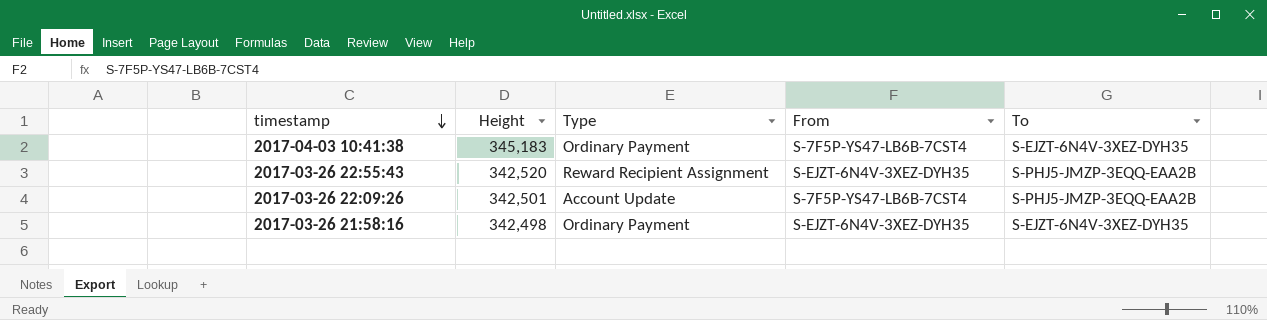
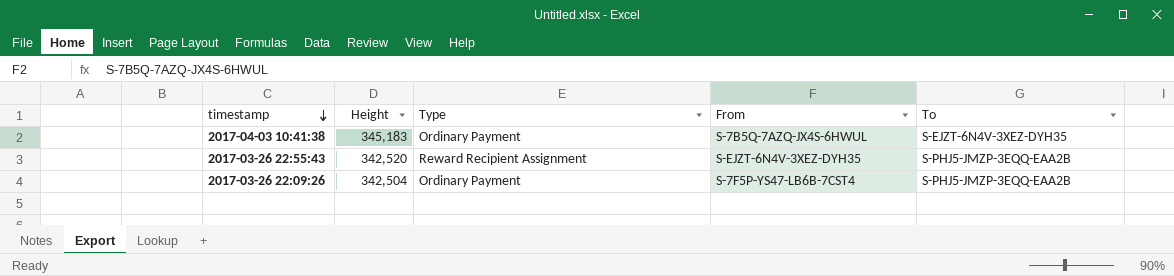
row 2017-03-26 21:58:16: 342,498 | Ordinary Payment | S-EJZT-6N4V-3XEZ-DYH35 | S-EJZT-6N4V-3XEZ-DYH35 -> none
2017-04-03 10:41:38 | From: S-7F5P-YS47-LB6B-7CST4 -> S-7B5Q-7AZQ-JX4S-6HWUL
2017-03-26 22:09:26 | Height: 342,501 -> 342,504
2017-03-26 22:09:26 | Type: Account Update -> Ordinary Payment

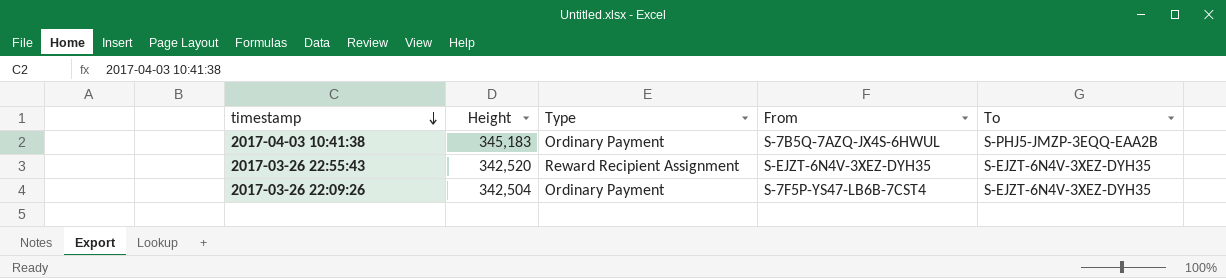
2017-04-03 10:41:38 | To: S-EJZT-6N4V-3XEZ-DYH35 -> S-PHJ5-JMZP-3EQQ-EAA2B
2017-03-26 22:55:43 | To: S-PHJ5-JMZP-3EQQ-EAA2B -> S-EJZT-6N4V-3XEZ-DYH35
2017-03-26 22:09:26 | To: S-PHJ5-JMZP-3EQQ-EAA2B -> S-EJZT-6N4V-3XEZ-DYH35

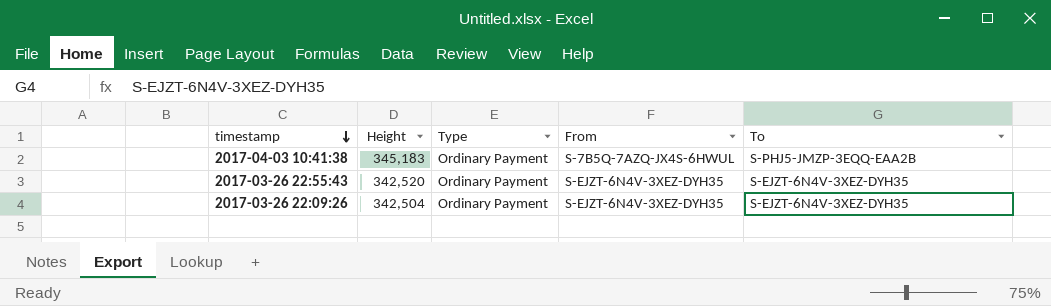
2017-03-26 22:55:43 | Type: Reward Recipient Assignment -> Ordinary Payment
2017-03-26 22:09:26 | From: S-7F5P-YS47-LB6B-7CST4 -> S-EJZT-6N4V-3XEZ-DYH35

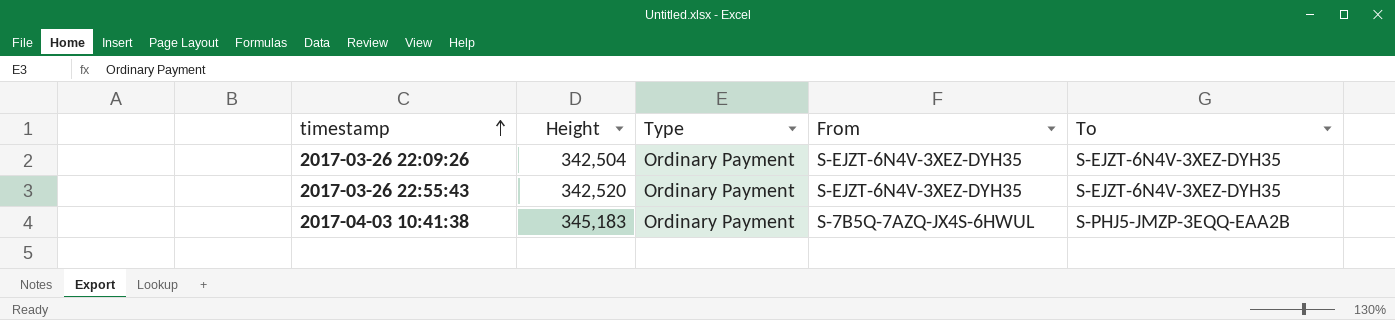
row order: timestamp descending -> timestamp ascending

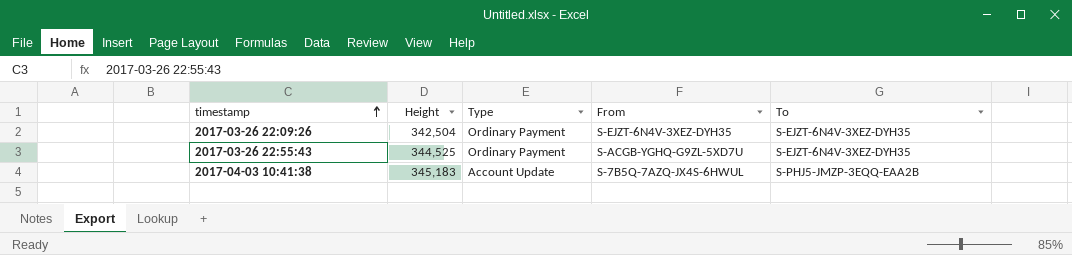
2017-03-26 22:55:43 | Height: 342,520 -> 344,525
2017-03-26 22:55:43 | From: S-EJZT-6N4V-3XEZ-DYH35 -> S-ACGB-YGHQ-G9ZL-5XD7U
2017-04-03 10:41:38 | Type: Ordinary Payment -> Account Update

